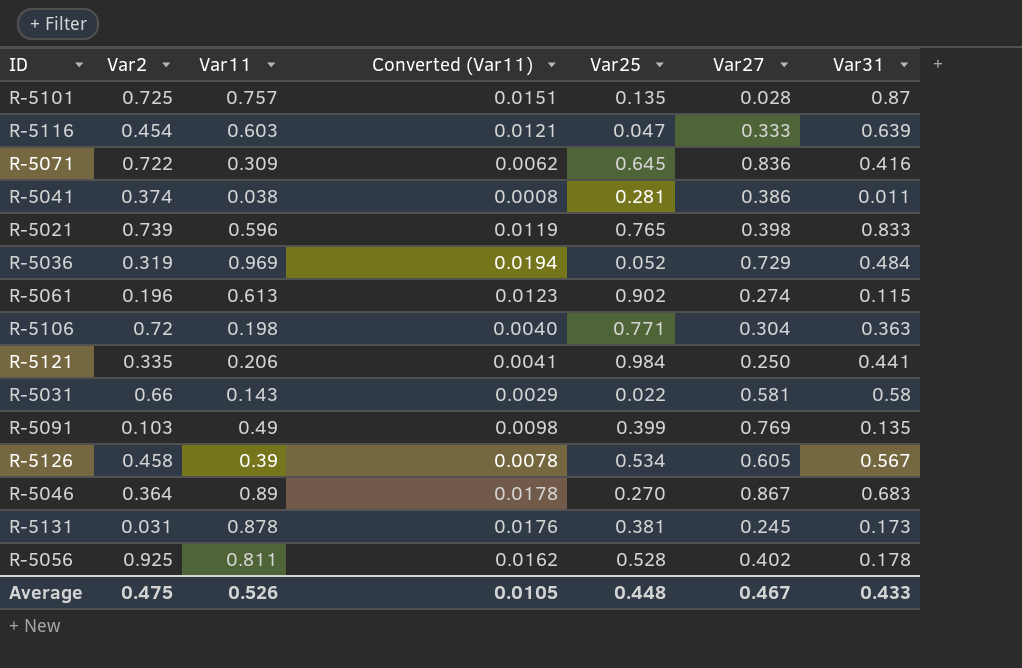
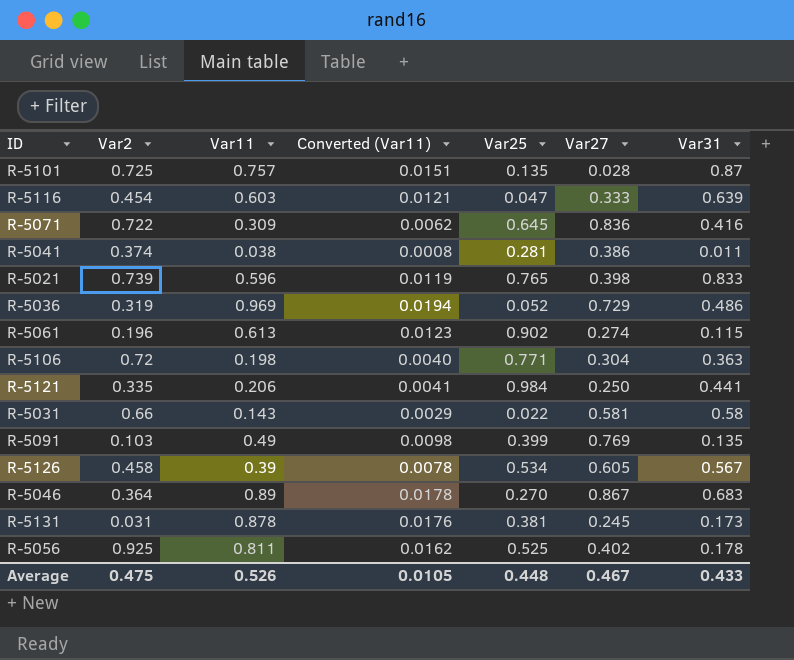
R-5036 | Var31: 0.484 -> 0.486
R-5056 | Var25: 0.528 -> 0.525

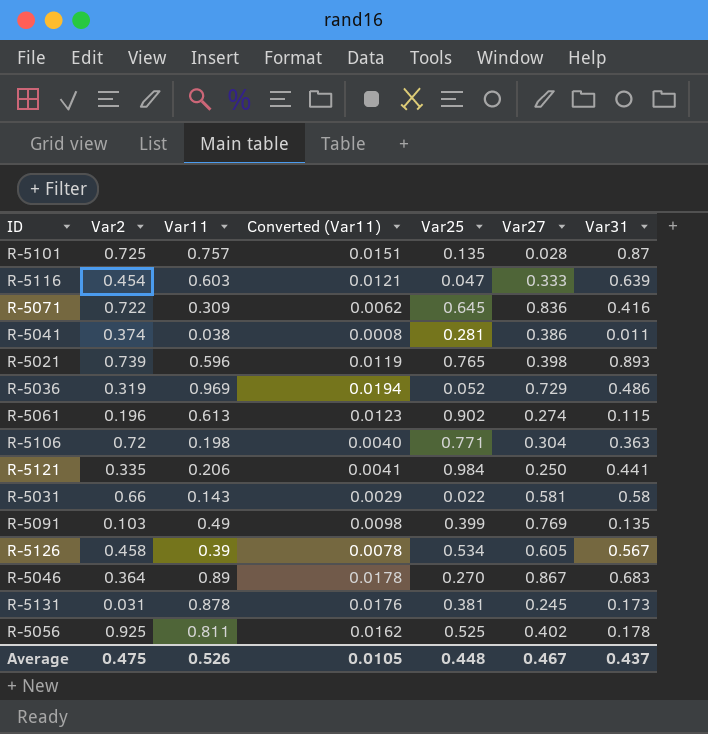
R-5021 | Var31: 0.833 -> 0.893
Average | Var31: 0.433 -> 0.437

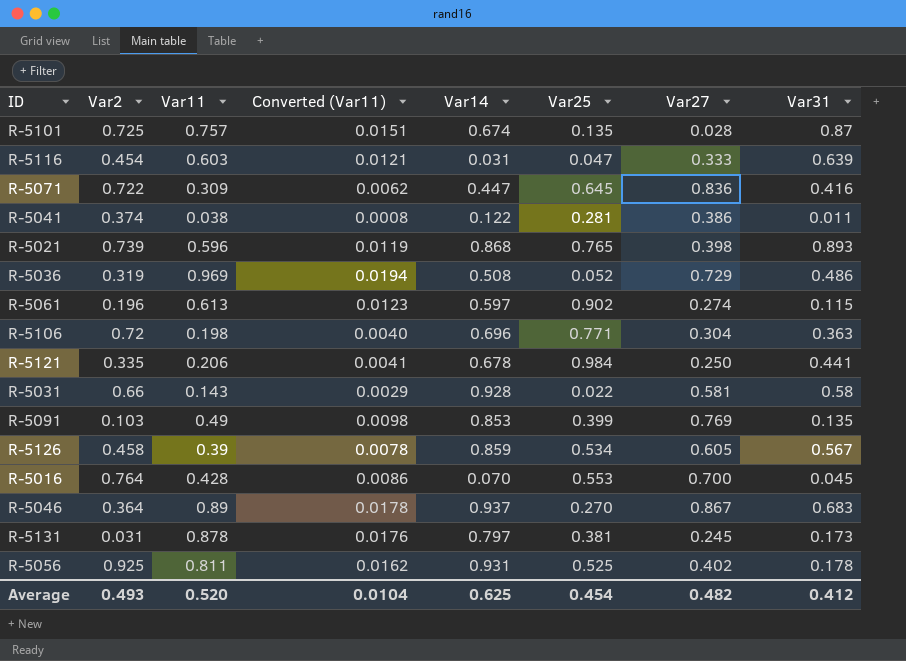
column Var14 | position: none -> 5
row R-5016: none -> 0.764 | 0.428 | 0.0086 | 0.070 | 0.553 | 0.700 | 0.045
Average | Var2: 0.475 -> 0.493
Average | Var11: 0.526 -> 0.520
Average | Converted (Var11): 0.0105 -> 0.0104
Average | Var25: 0.448 -> 0.454
Average | Var27: 0.467 -> 0.482
Average | Var31: 0.437 -> 0.412

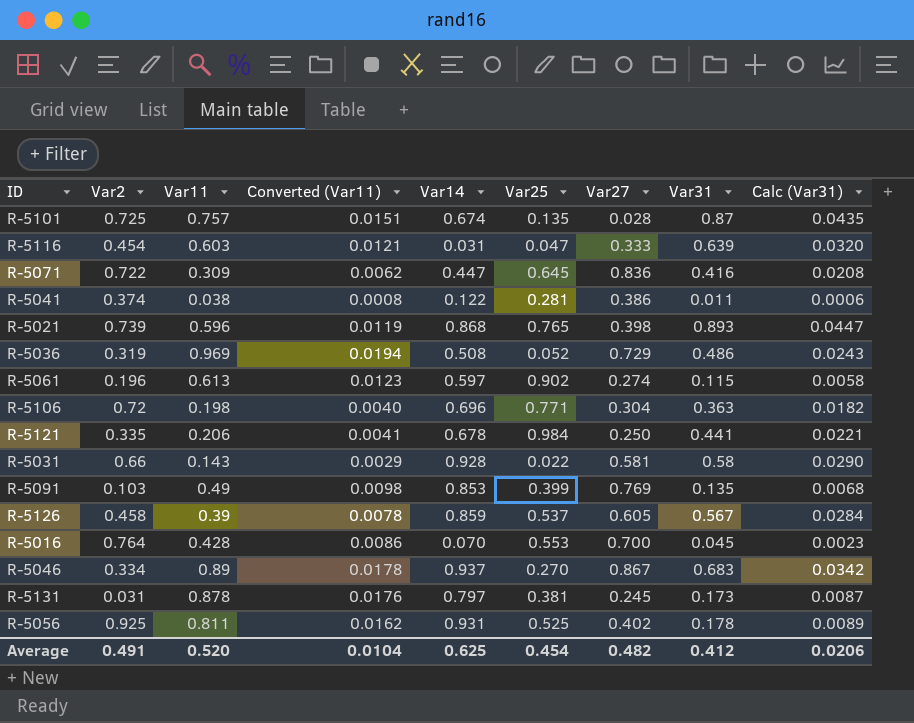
column Calc (Var31) | formula: none -> [Var31] * 0.05
R-5126 | Var25: 0.534 -> 0.537
R-5046 | Var2: 0.364 -> 0.334
Average | Var2: 0.493 -> 0.491

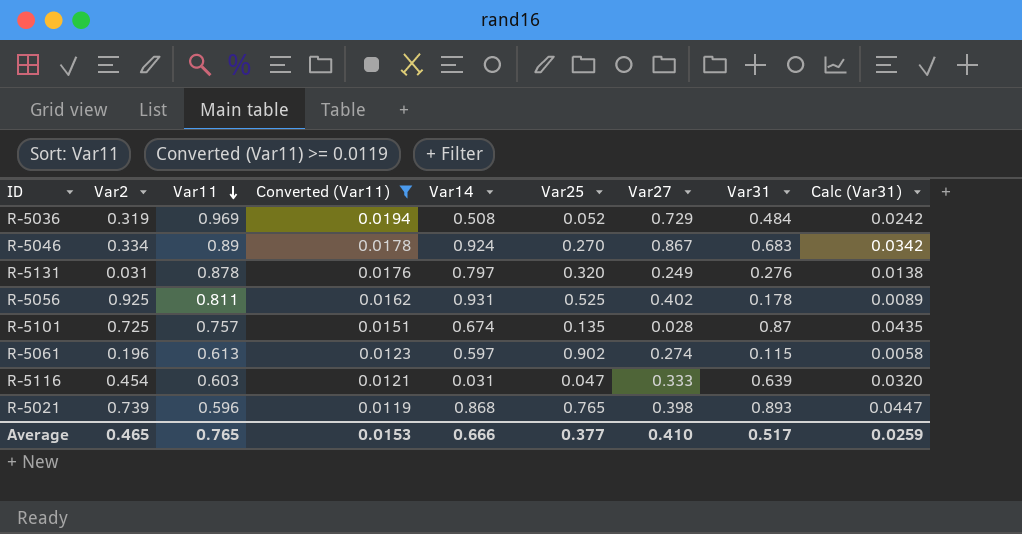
filter: none -> Converted (Var11) >= 0.0119
row order: none -> Var11 descending
R-5036 | Var31: 0.486 -> 0.484
R-5036 | Calc (Var31): 0.0243 -> 0.0242
R-5046 | Var14: 0.937 -> 0.924
R-5131 | Var25: 0.381 -> 0.320
R-5131 | Var27: 0.245 -> 0.249
R-5131 | Var31: 0.173 -> 0.276
R-5131 | Calc (Var31): 0.0087 -> 0.0138
Average | Var2: 0.491 -> 0.465
Average | Var11: 0.520 -> 0.765
Average | Converted (Var11): 0.0104 -> 0.0153
Average | Var14: 0.625 -> 0.666
Average | Var25: 0.454 -> 0.377
Average | Var27: 0.482 -> 0.410
Average | Var31: 0.412 -> 0.517
Average | Calc (Var31): 0.0206 -> 0.0259

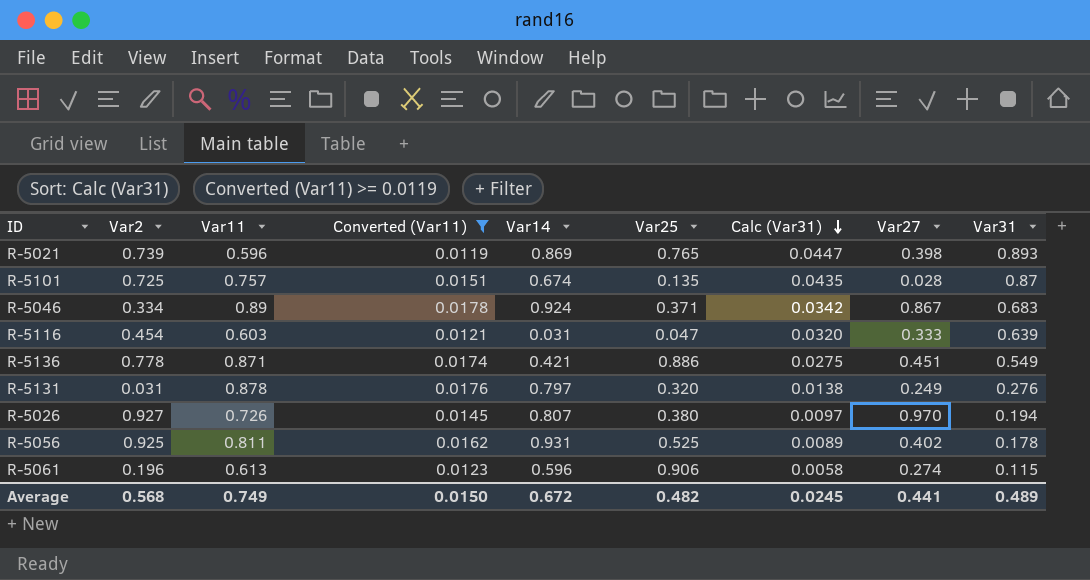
row order: Var11 descending -> Calc (Var31) descending
column Calc (Var31) | position: 9 -> 7
row R-5036: 0.319 | 0.969 | 0.0194 | 0.508 | 0.052 | 0.729 | 0.484 | 0.0242 -> none
R-5021 | Var14: 0.868 -> 0.869
R-5046 | Var25: 0.270 -> 0.371
row R-5136: none -> 0.778 | 0.871 | 0.0174 | 0.421 | 0.886 | 0.0275 | 0.451 | 0.549
row R-5026: none -> 0.927 | 0.726 | 0.0145 | 0.807 | 0.380 | 0.0097 | 0.970 | 0.194
R-5061 | Var14: 0.597 -> 0.596
R-5061 | Var25: 0.902 -> 0.906
Average | Var2: 0.465 -> 0.568
Average | Var11: 0.765 -> 0.749
Average | Converted (Var11): 0.0153 -> 0.0150
Average | Var14: 0.666 -> 0.672
Average | Var25: 0.377 -> 0.482
Average | Calc (Var31): 0.0259 -> 0.0245
Average | Var27: 0.410 -> 0.441
Average | Var31: 0.517 -> 0.489

